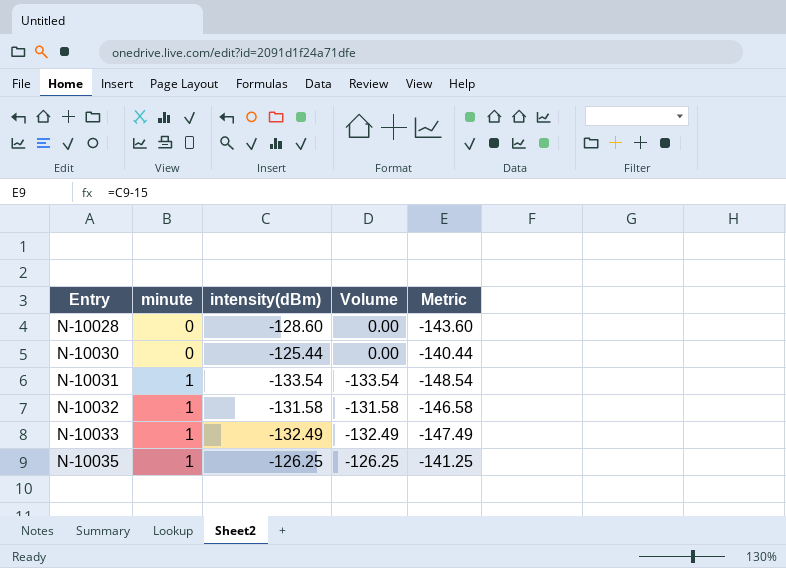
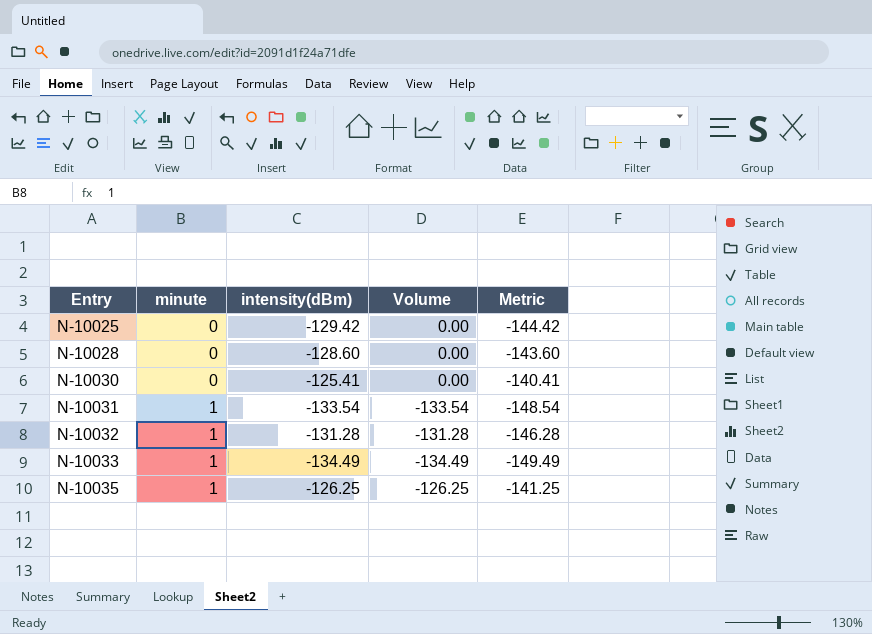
row N-10025: none -> 0 | -129.42 | 0.00 | -144.42
N-10030 | intensity(dBm): -125.44 -> -125.41
N-10030 | Metric: -140.44 -> -140.41
N-10032 | intensity(dBm): -131.58 -> -131.28
N-10032 | Volume: -131.58 -> -131.28
N-10032 | Metric: -146.58 -> -146.28
N-10033 | intensity(dBm): -132.49 -> -134.49
N-10033 | Volume: -132.49 -> -134.49
N-10033 | Metric: -147.49 -> -149.49

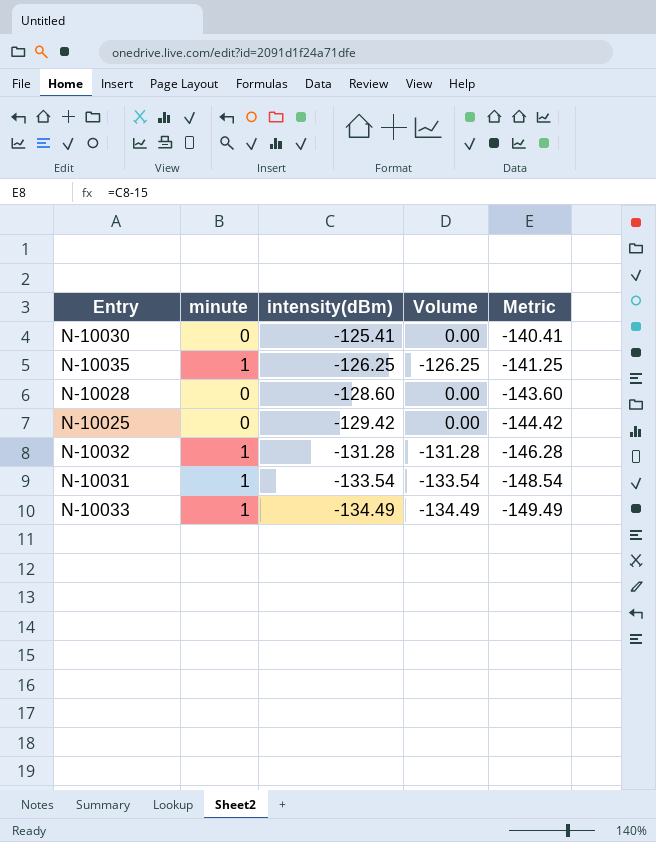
row order: Entry ascending -> intensity(dBm) descending

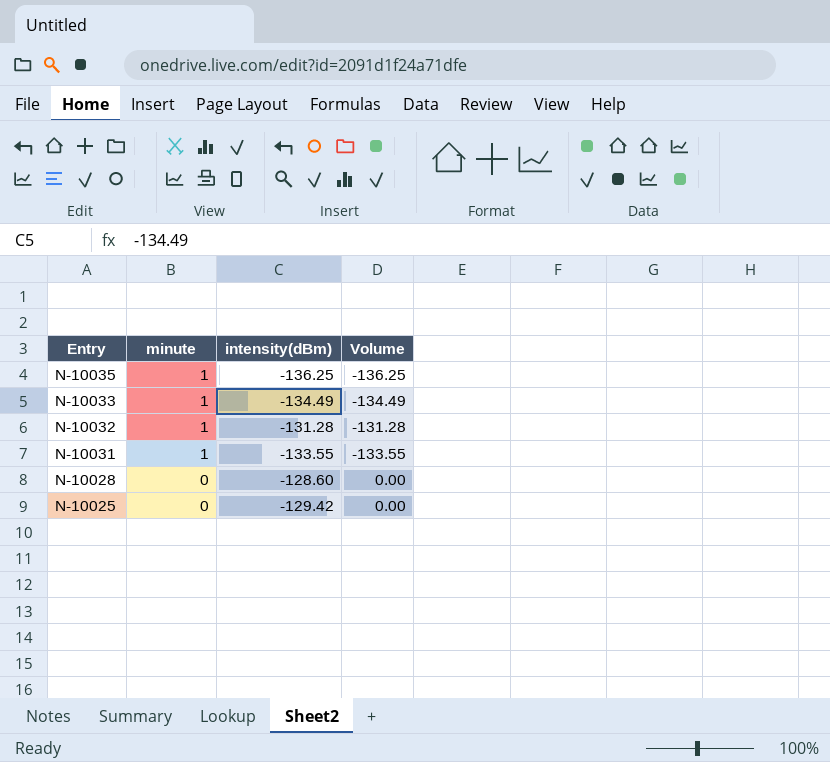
row order: intensity(dBm) descending -> Entry descending
column Metric | formula: [intensity(dBm)] - 15 -> none
row N-10030: 0 | -125.41 | 0.00 | -140.41 -> none
N-10035 | intensity(dBm): -126.25 -> -136.25
N-10035 | Volume: -126.25 -> -136.25
N-10031 | intensity(dBm): -133.54 -> -133.55
N-10031 | Volume: -133.54 -> -133.55

